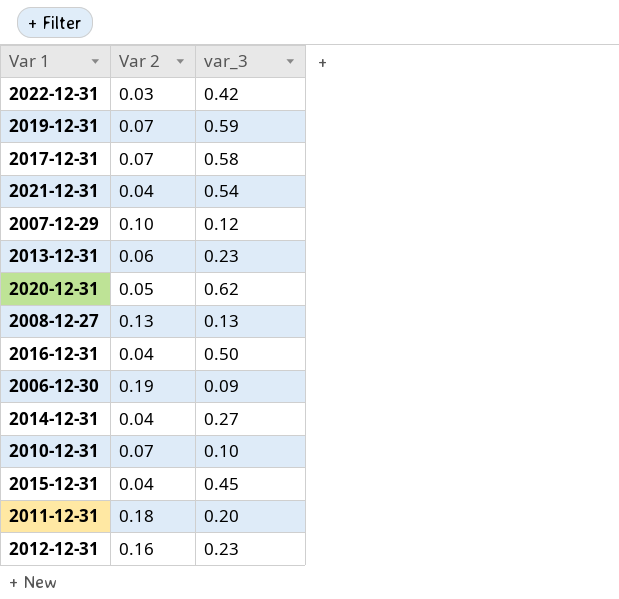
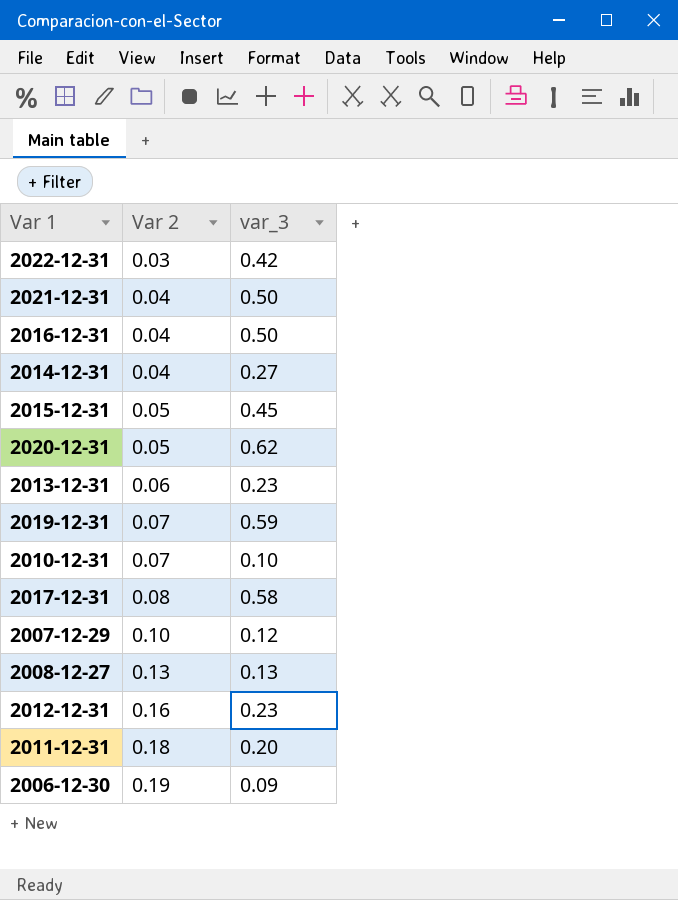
row order: none -> Var 2 ascending
2021-12-31 | var_3: 0.54 -> 0.50
2015-12-31 | Var 2: 0.04 -> 0.05
2017-12-31 | Var 2: 0.07 -> 0.08

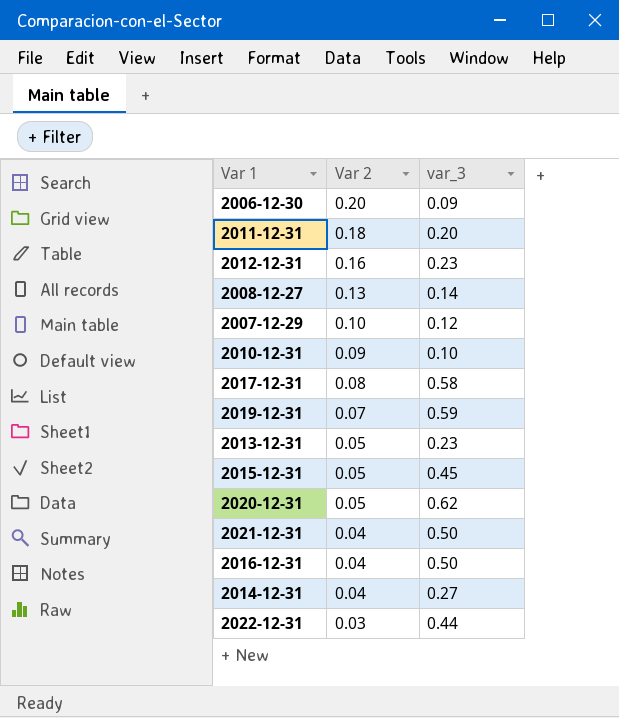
row order: Var 2 ascending -> Var 2 descending
2006-12-30 | Var 2: 0.19 -> 0.20
2008-12-27 | var_3: 0.13 -> 0.14
2010-12-31 | Var 2: 0.07 -> 0.09
2013-12-31 | Var 2: 0.06 -> 0.05
2022-12-31 | var_3: 0.42 -> 0.44

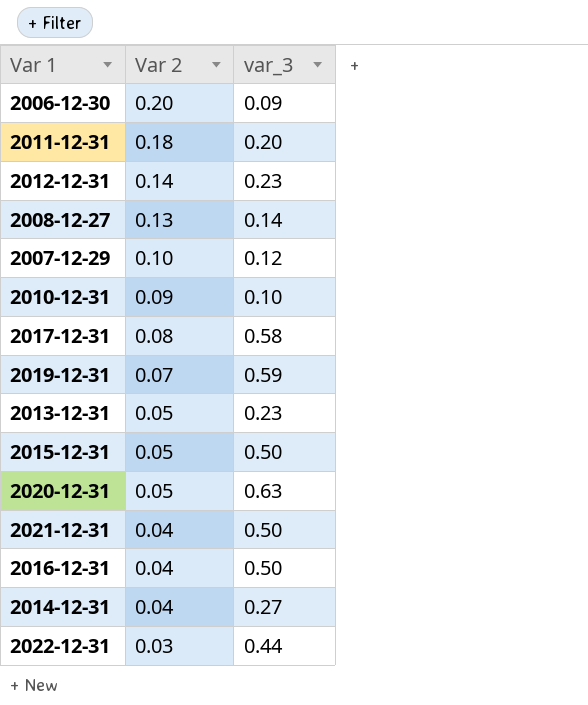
2012-12-31 | Var 2: 0.16 -> 0.14
2015-12-31 | var_3: 0.45 -> 0.50
2020-12-31 | var_3: 0.62 -> 0.63

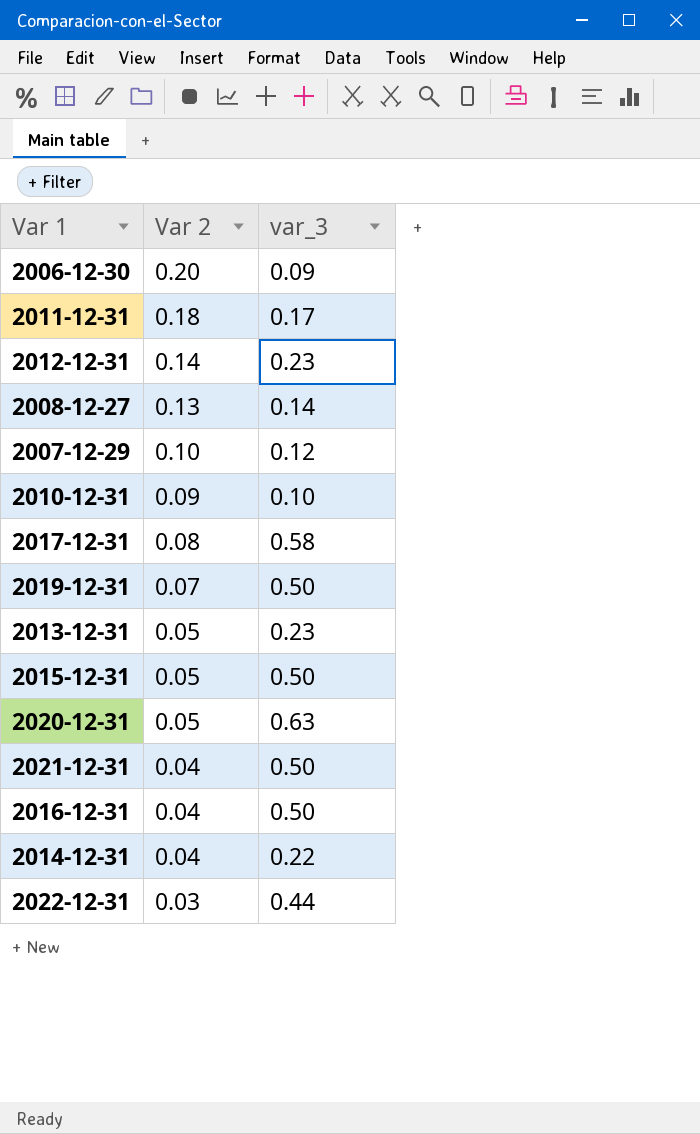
2011-12-31 | var_3: 0.20 -> 0.17
2019-12-31 | var_3: 0.59 -> 0.50
2014-12-31 | var_3: 0.27 -> 0.22

